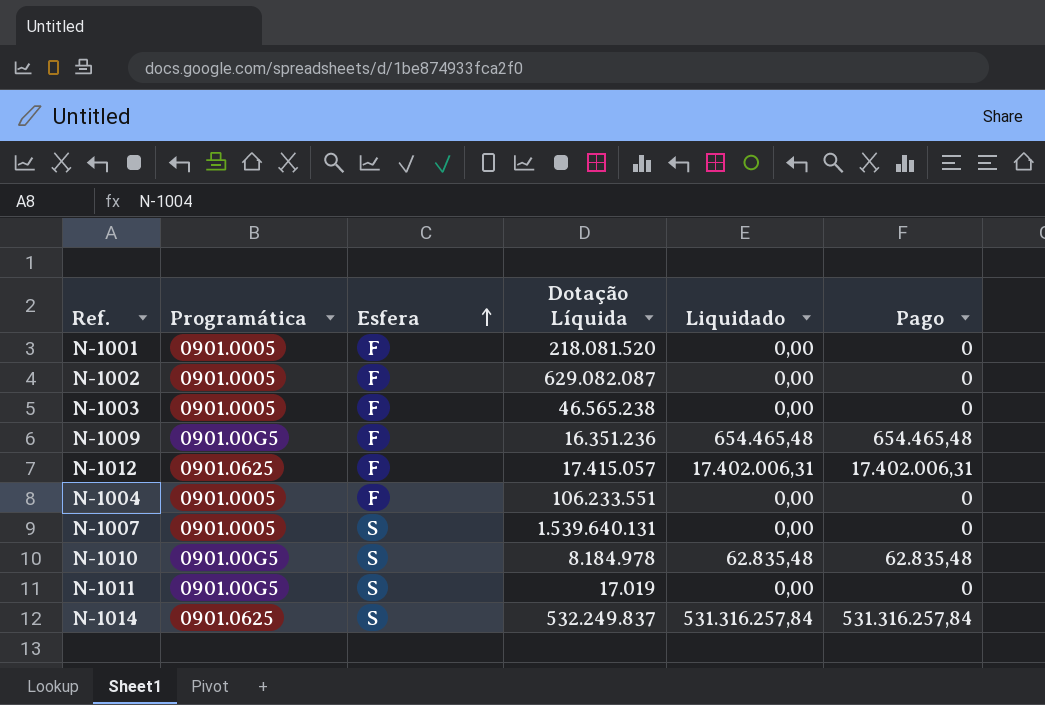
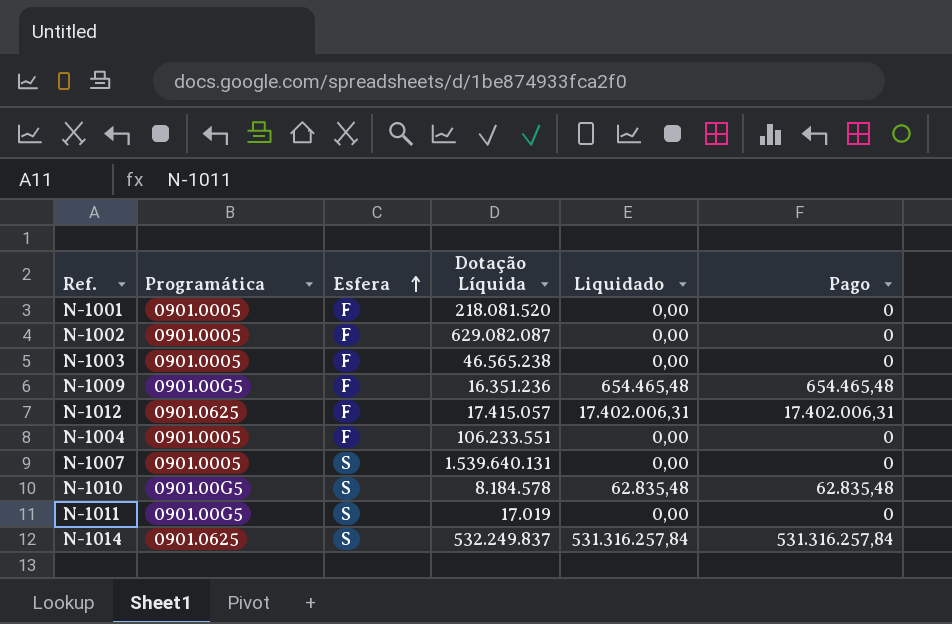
N-1010 | Dotação Líquida: 8.184.978 -> 8.184.578

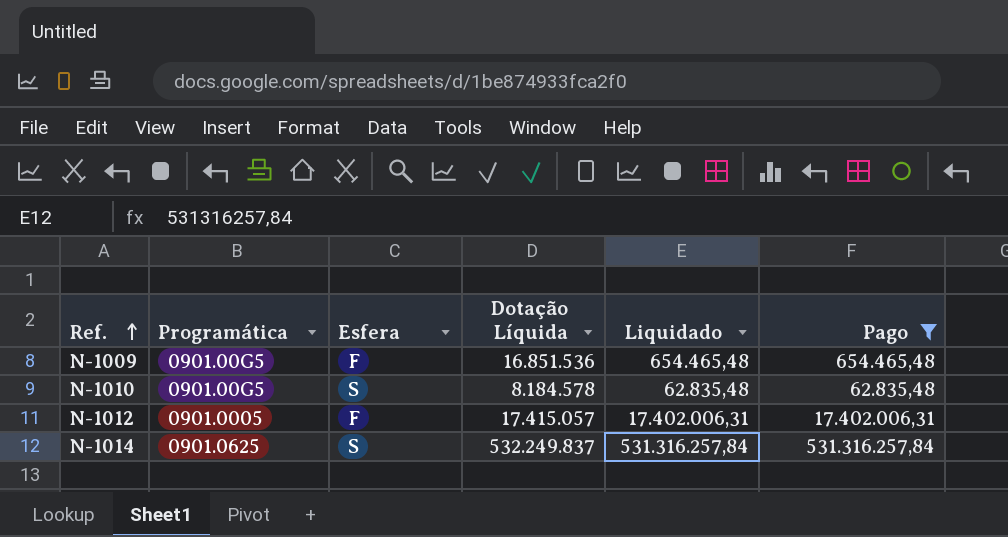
filter: none -> Pago != 0
row order: Esfera ascending -> Ref. ascending
N-1009 | Dotação Líquida: 16.351.236 -> 16.851.536
N-1012 | Programática: 0901.0625 -> 0901.0005

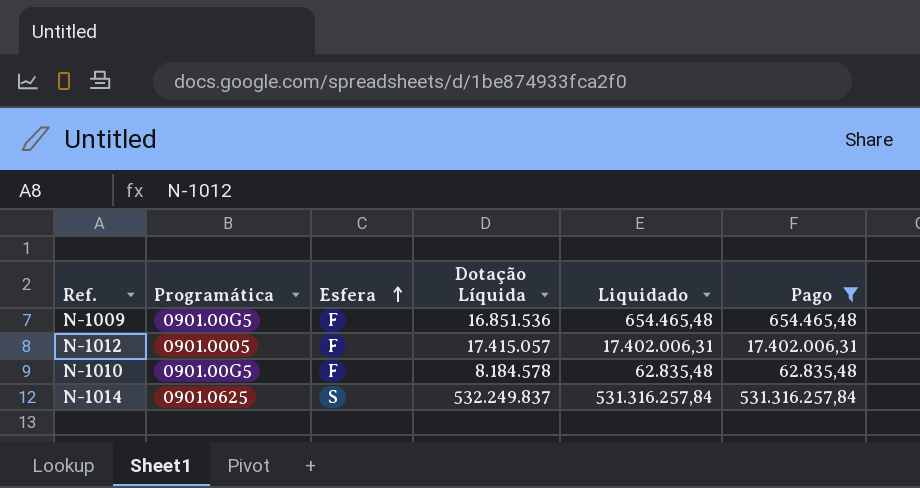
row order: Ref. ascending -> Esfera ascending
N-1010 | Esfera: S -> F

